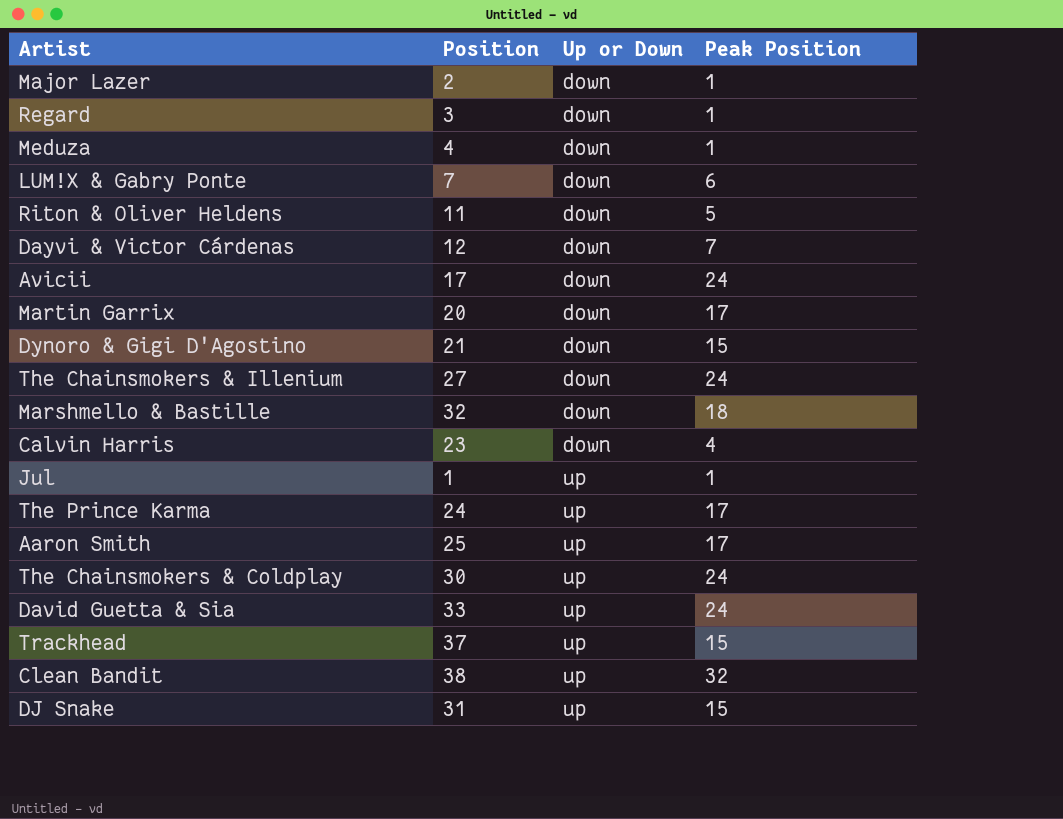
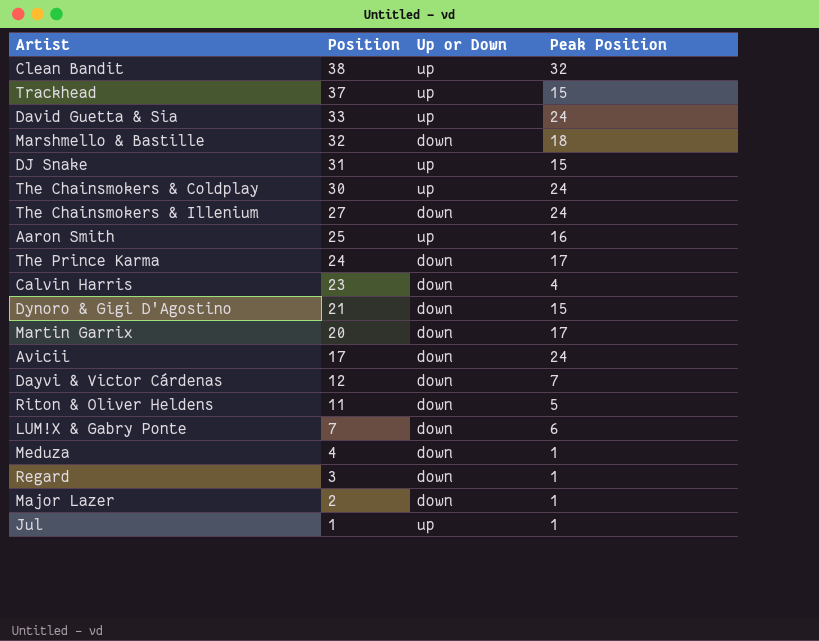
row order: Up or Down ascending -> Position descending
Aaron Smith | Peak Position: 17 -> 16
The Prince Karma | Up or Down: up -> down

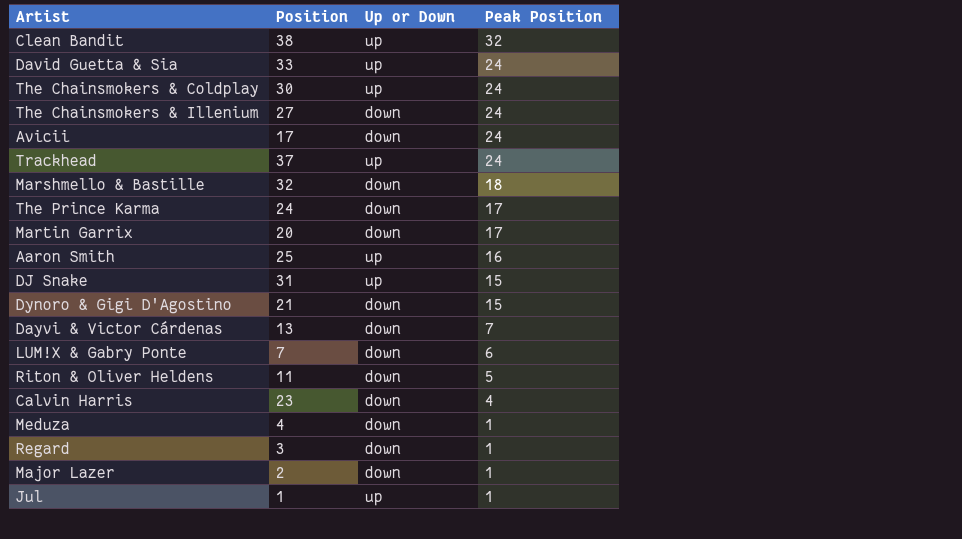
row order: Position descending -> Peak Position descending
Trackhead | Peak Position: 15 -> 24
Dayvi & Victor Cárdenas | Position: 12 -> 13

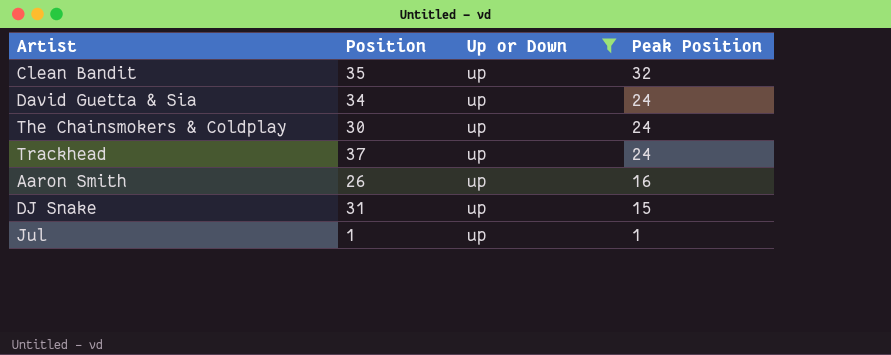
filter: none -> Up or Down = up
Clean Bandit | Position: 38 -> 35
David Guetta & Sia | Position: 33 -> 34
Aaron Smith | Position: 25 -> 26

